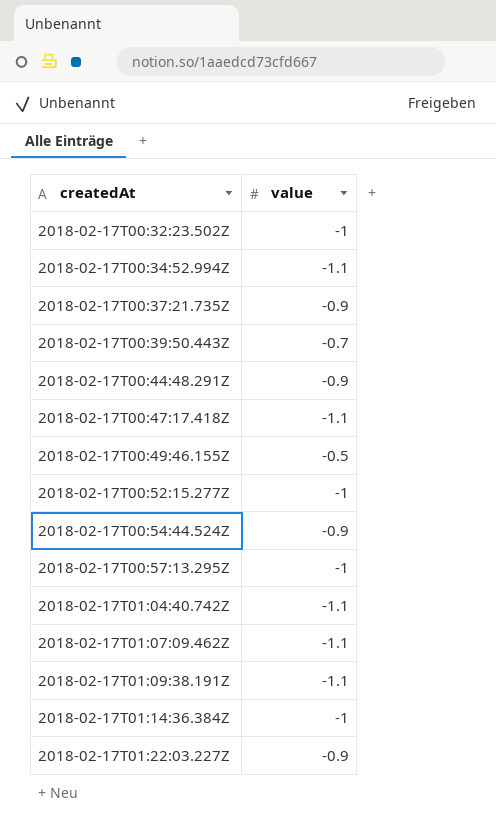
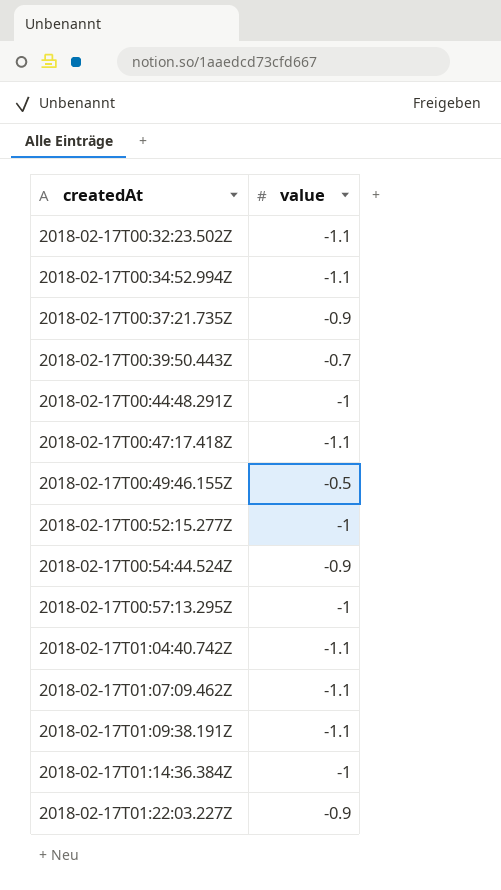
2018-02-17T00:32:23.502Z | value: -1 -> -1.1
2018-02-17T00:44:48.291Z | value: -0.9 -> -1

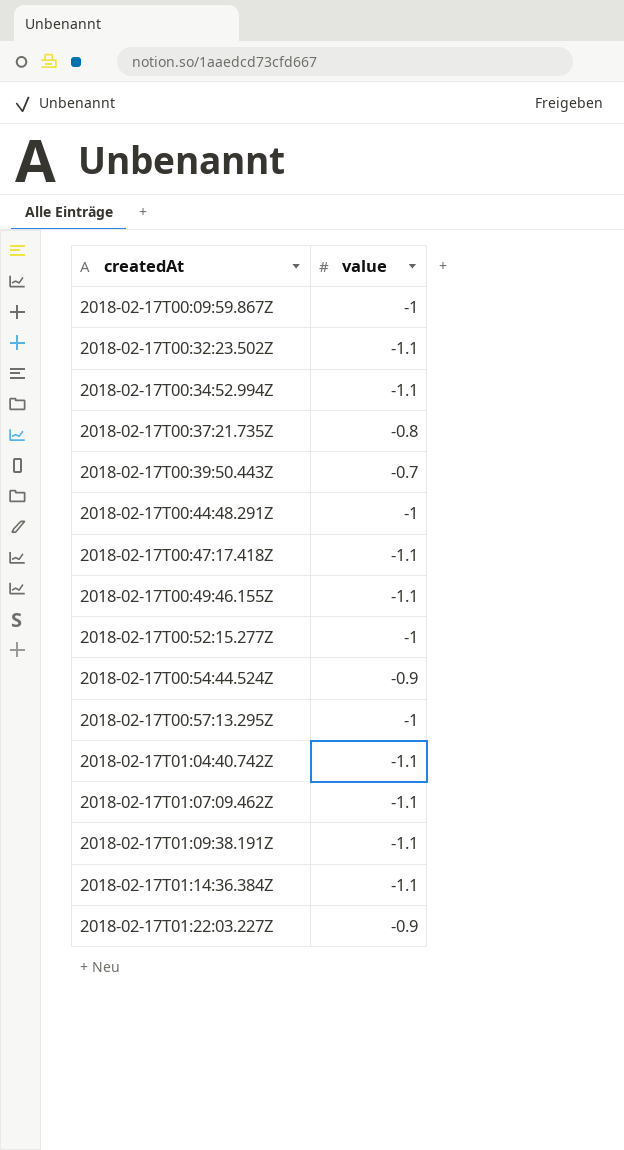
row 2018-02-17T00:09:59.867Z: none -> -1
2018-02-17T00:37:21.735Z | value: -0.9 -> -0.8
2018-02-17T00:49:46.155Z | value: -0.5 -> -1.1
2018-02-17T01:14:36.384Z | value: -1 -> -1.1

